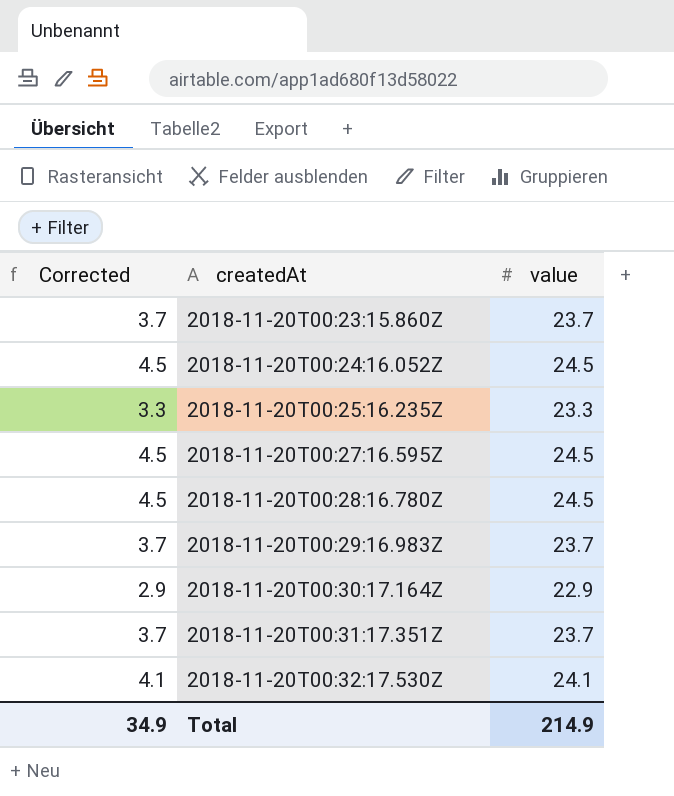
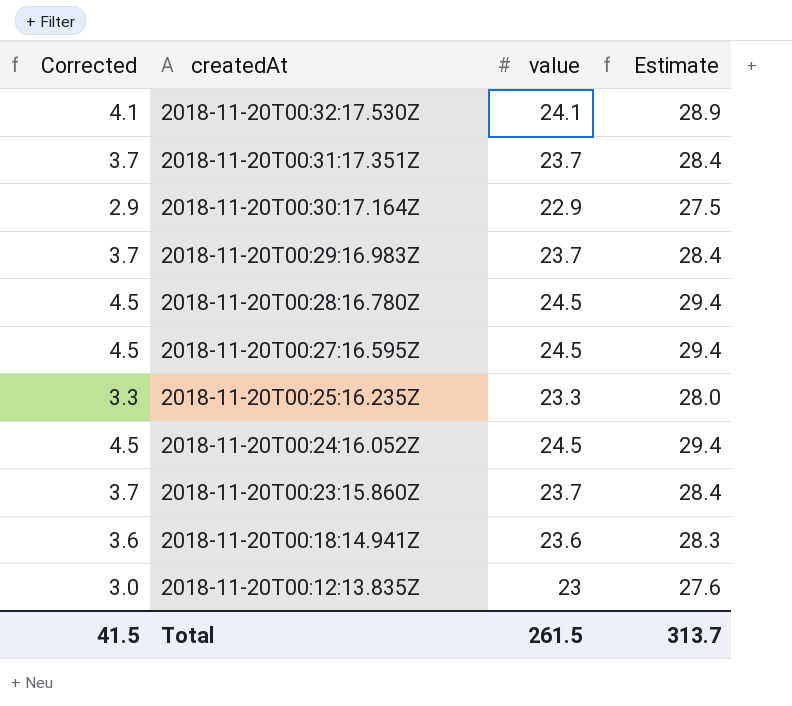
row order: createdAt ascending -> createdAt descending
column Estimate | formula: none -> [value] * 1.2
row 2018-11-20T00:18:14.941Z: none -> 3.6 | 23.6 | 28.3
row 2018-11-20T00:12:13.835Z: none -> 3.0 | 23 | 27.6
Total | Corrected: 34.9 -> 41.5
Total | value: 214.9 -> 261.5

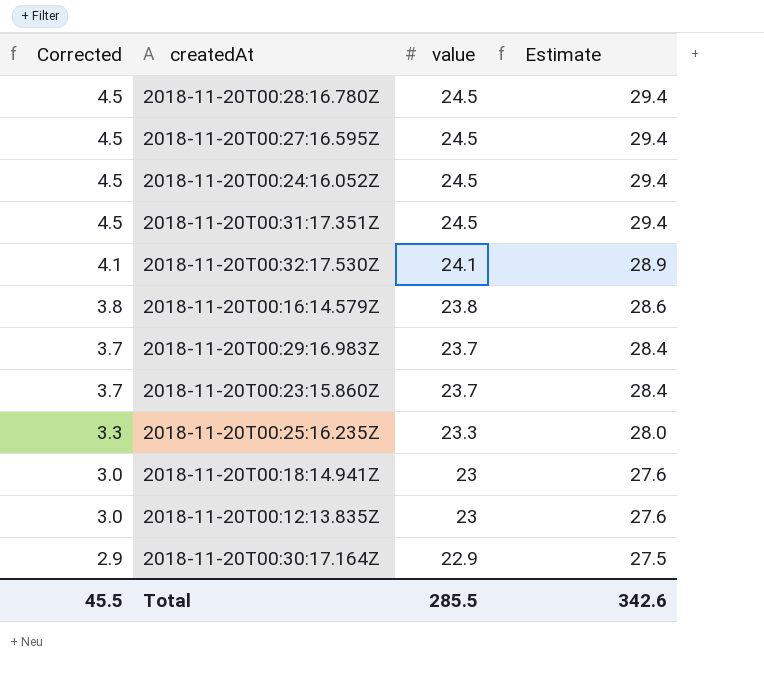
row order: createdAt descending -> Corrected descending
2018-11-20T00:31:17.351Z | Corrected: 3.7 -> 4.5
2018-11-20T00:31:17.351Z | value: 23.7 -> 24.5
2018-11-20T00:31:17.351Z | Estimate: 28.4 -> 29.4
row 2018-11-20T00:16:14.579Z: none -> 3.8 | 23.8 | 28.6
2018-11-20T00:18:14.941Z | Corrected: 3.6 -> 3.0
2018-11-20T00:18:14.941Z | value: 23.6 -> 23
2018-11-20T00:18:14.941Z | Estimate: 28.3 -> 27.6
Total | Corrected: 41.5 -> 45.5
Total | value: 261.5 -> 285.5
Total | Estimate: 313.7 -> 342.6

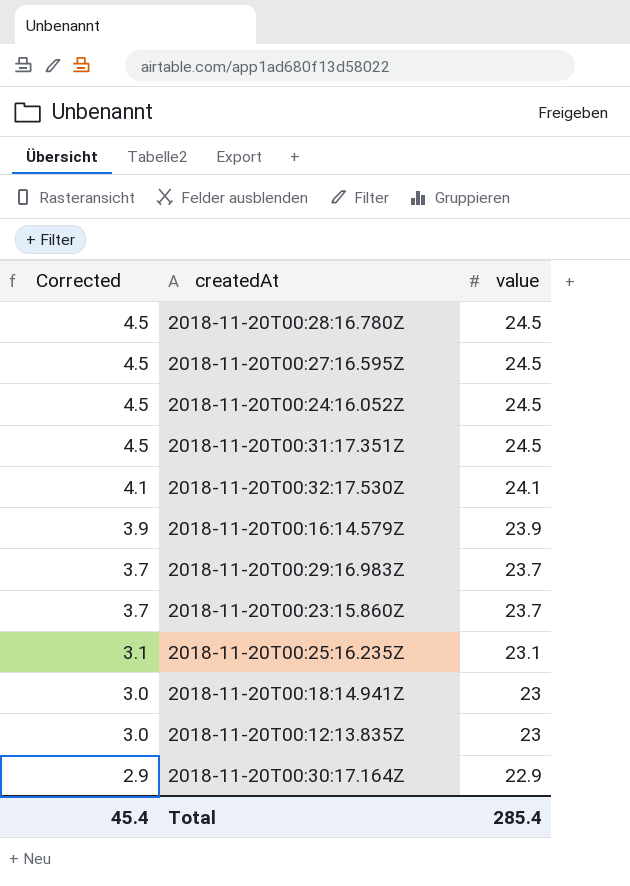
column Estimate | formula: [value] * 1.2 -> none
2018-11-20T00:16:14.579Z | Corrected: 3.8 -> 3.9
2018-11-20T00:16:14.579Z | value: 23.8 -> 23.9
2018-11-20T00:25:16.235Z | Corrected: 3.3 -> 3.1
2018-11-20T00:25:16.235Z | value: 23.3 -> 23.1
Total | Corrected: 45.5 -> 45.4
Total | value: 285.5 -> 285.4

